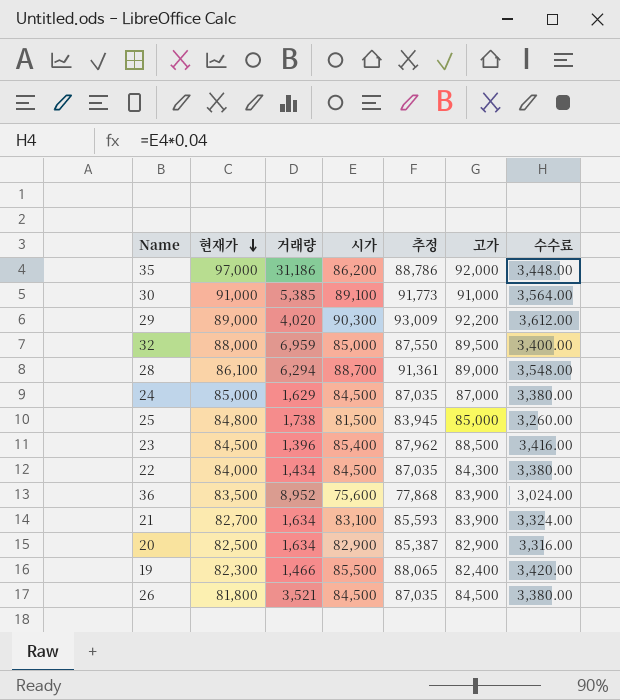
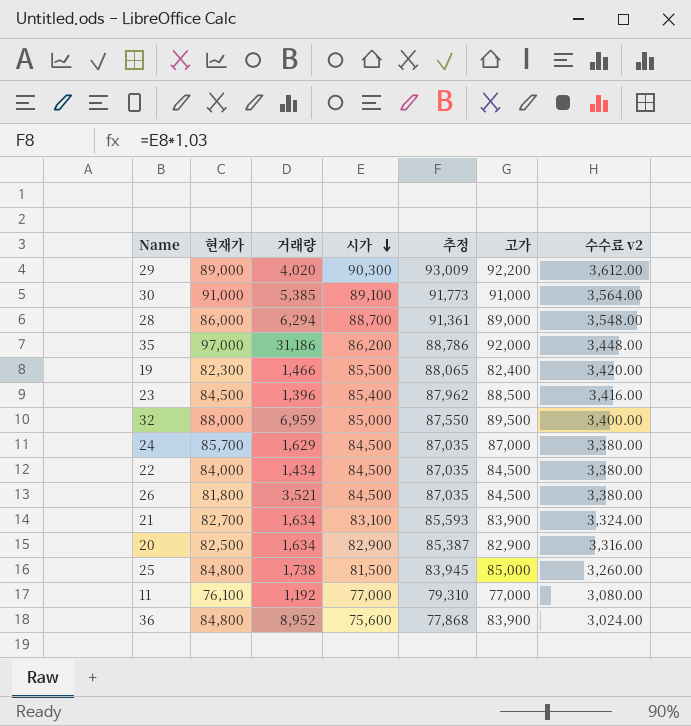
row order: 현재가 descending -> 시가 descending
column name: 수수료 -> 수수료 v2
28 | 현재가: 86,100 -> 86,000
24 | 현재가: 85,000 -> 85,700
22 | 고가: 84,300 -> 84,500
row 11: none -> 76,100 | 1,192 | 77,000 | 79,310 | 77,000 | 3,080.00
36 | 현재가: 83,500 -> 84,800

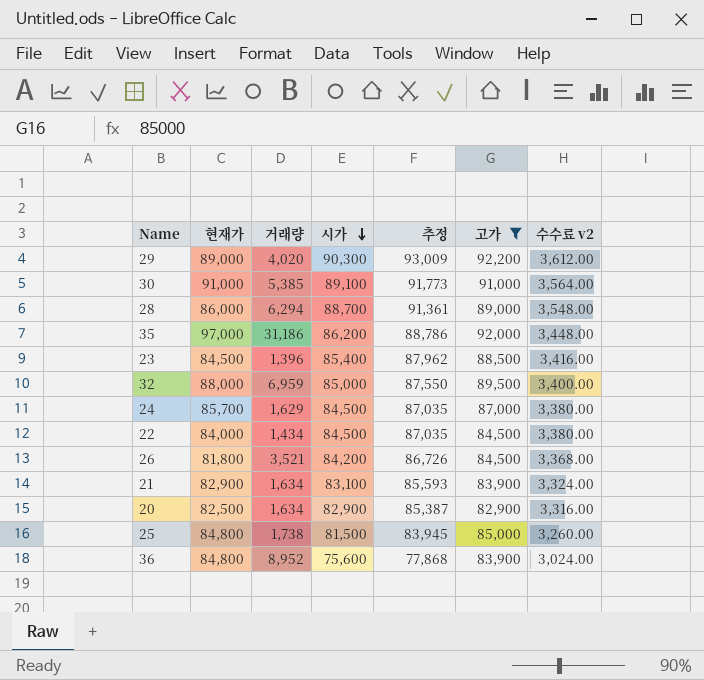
filter: none -> 고가 >= 82,900
26 | 시가: 84,500 -> 84,200
26 | 추정: 87,035 -> 86,726
26 | 수수료 v2: 3,380.00 -> 3,368.00
21 | 현재가: 82,700 -> 82,900

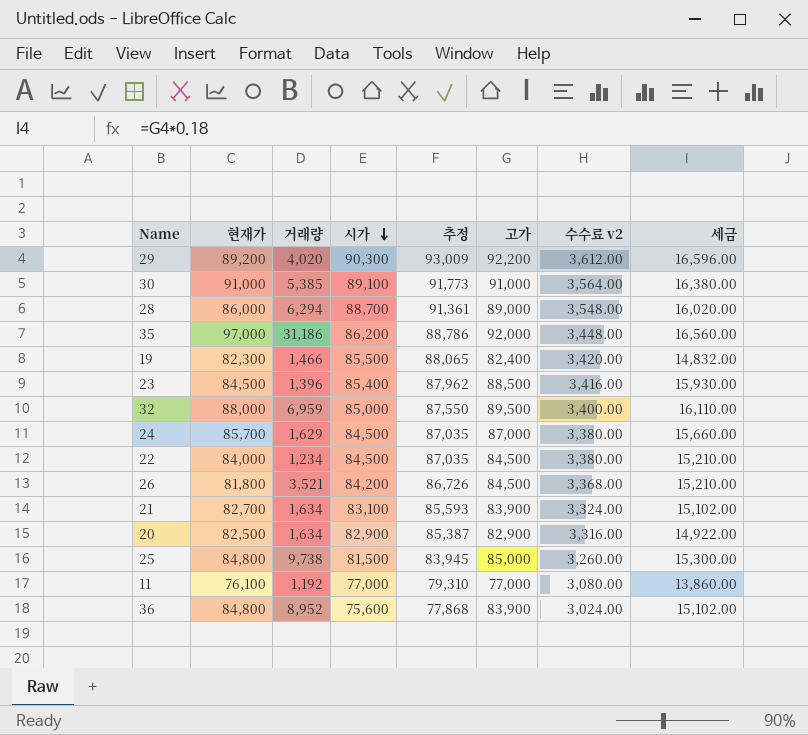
filter: 고가 >= 82,900 -> none
column 세금 | formula: none -> [고가] * 0.18
29 | 현재가: 89,000 -> 89,200
22 | 거래량: 1,434 -> 1,234
21 | 현재가: 82,900 -> 82,700
25 | 거래량: 1,738 -> 9,738

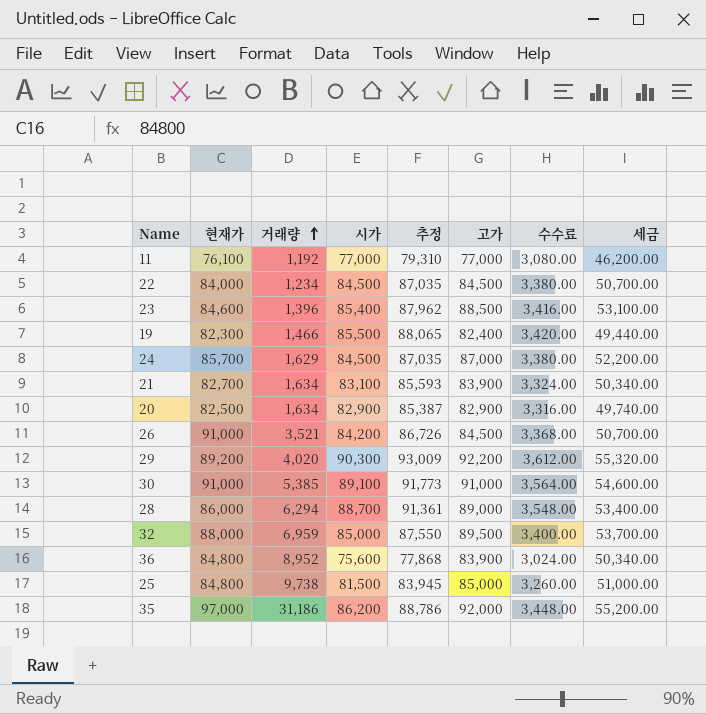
row order: 시가 descending -> 거래량 ascending
column name: 수수료 v2 -> 수수료
column 세금 | formula: [고가] * 0.18 -> [고가] * 0.6
23 | 현재가: 84,500 -> 84,600
26 | 현재가: 81,800 -> 91,000

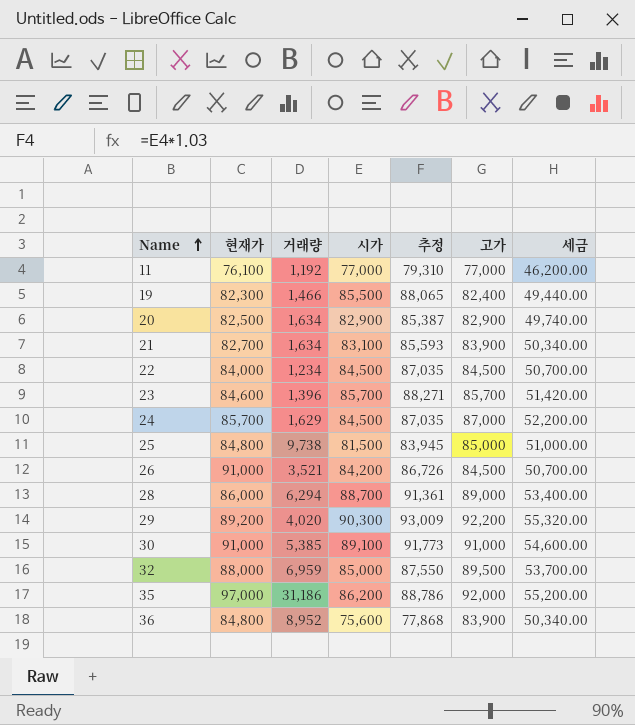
row order: 거래량 ascending -> Name ascending
column 수수료 | formula: [시가] * 0.04 -> none
23 | 시가: 85,400 -> 85,700
23 | 추정: 87,962 -> 88,271
23 | 고가: 88,500 -> 85,700
23 | 세금: 53,100.00 -> 51,420.00

